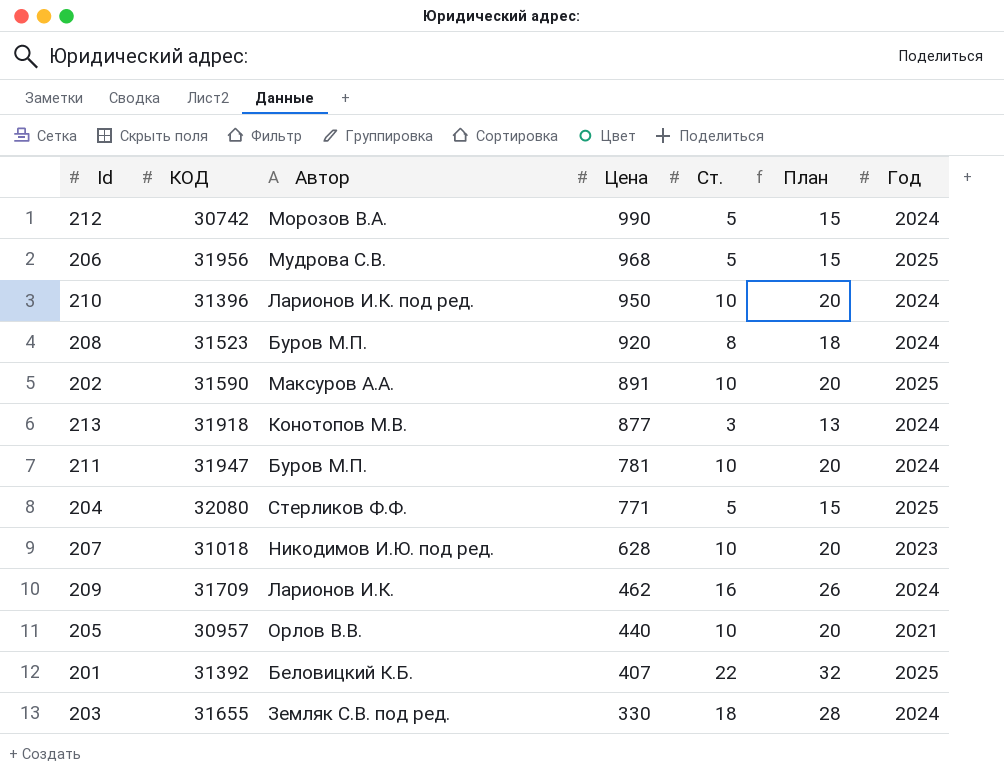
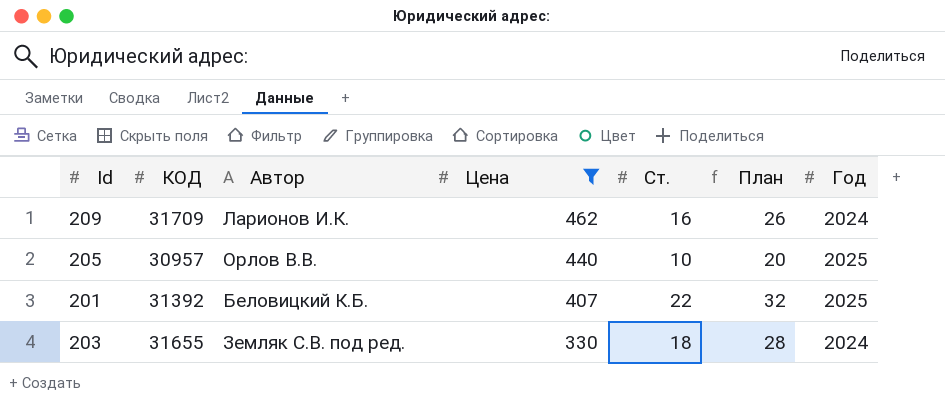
filter: none -> Цена <= 462
205 | Год: 2021 -> 2025

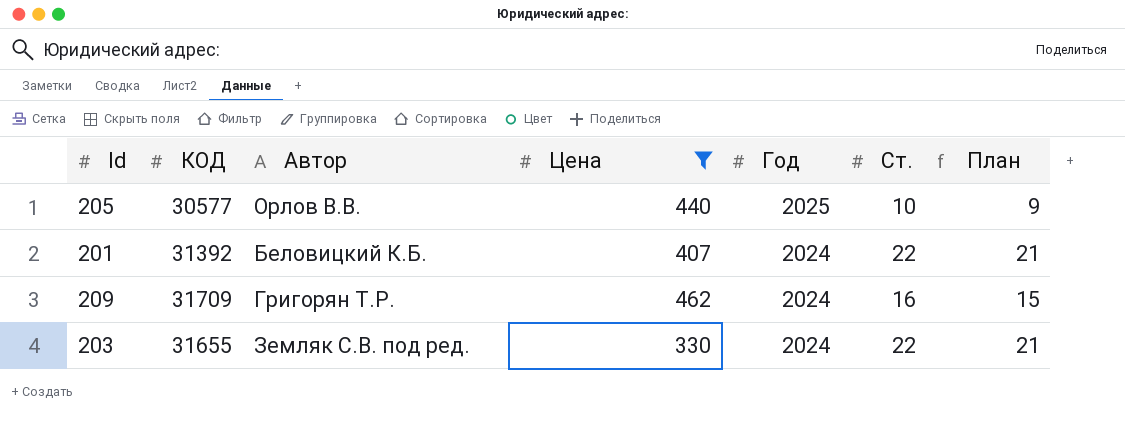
row order: Цена descending -> Год descending
column Год | position: 7 -> 5
column План | formula: [Ст.] + 10 -> [Ст.] - 1
205 | КОД: 30957 -> 30577
201 | Год: 2025 -> 2024
209 | Автор: Ларионов И.К. -> Григорян Т.Р.
203 | Ст.: 18 -> 22

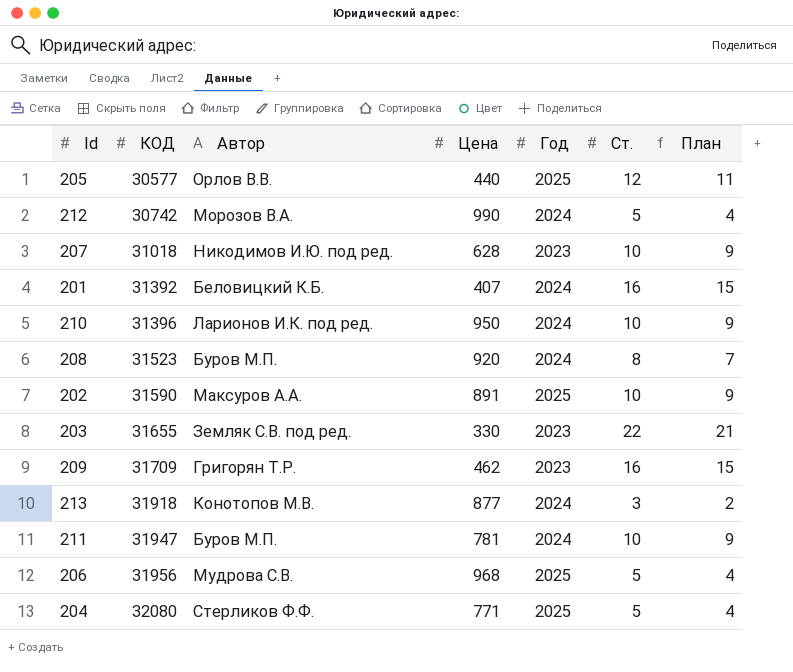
filter: Цена <= 462 -> none
row order: Год descending -> КОД ascending
205 | Ст.: 10 -> 12
205 | План: 9 -> 11
201 | Ст.: 22 -> 16
201 | План: 21 -> 15
203 | Год: 2024 -> 2023
209 | Год: 2024 -> 2023

